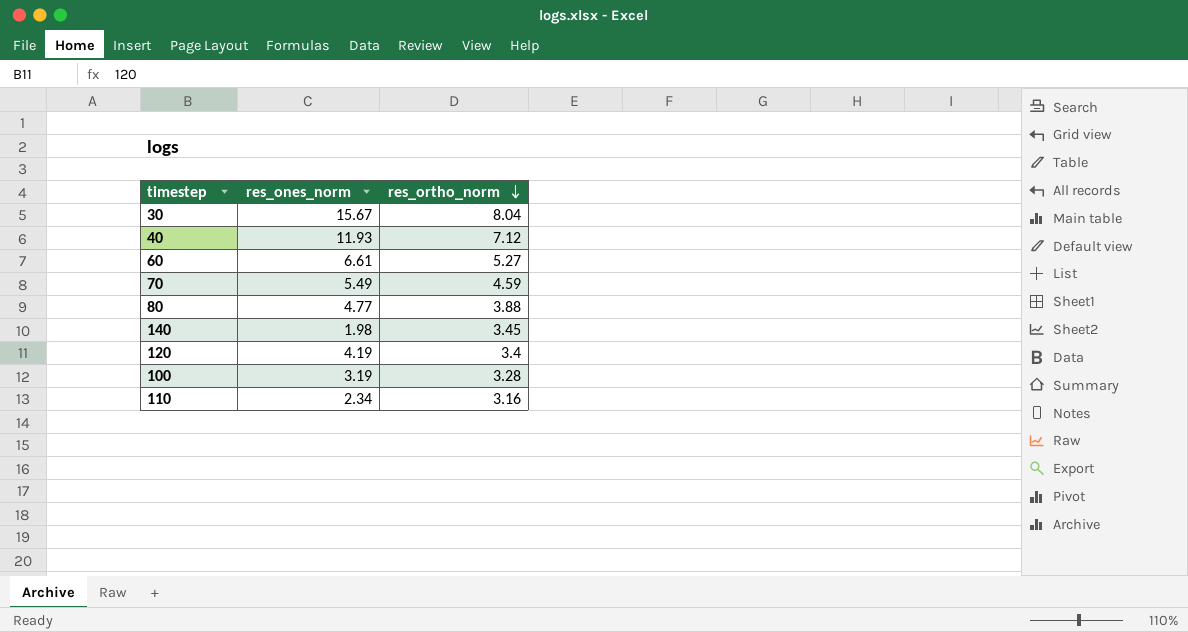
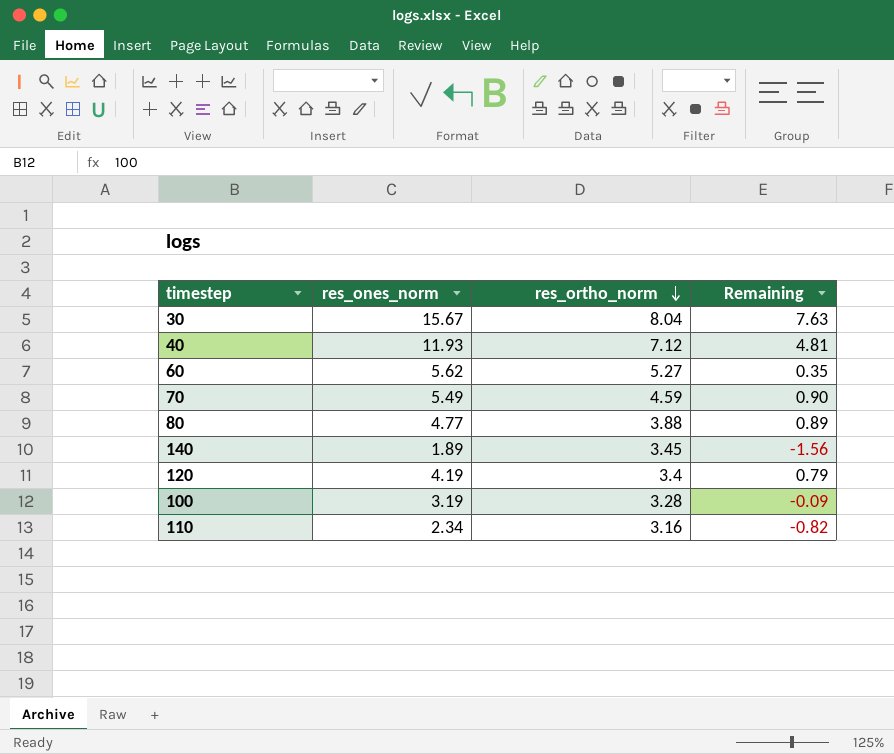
column Remaining | formula: none -> [res_ones_norm] - [res_ortho_norm]
60 | res_ones_norm: 6.61 -> 5.62
140 | res_ones_norm: 1.98 -> 1.89

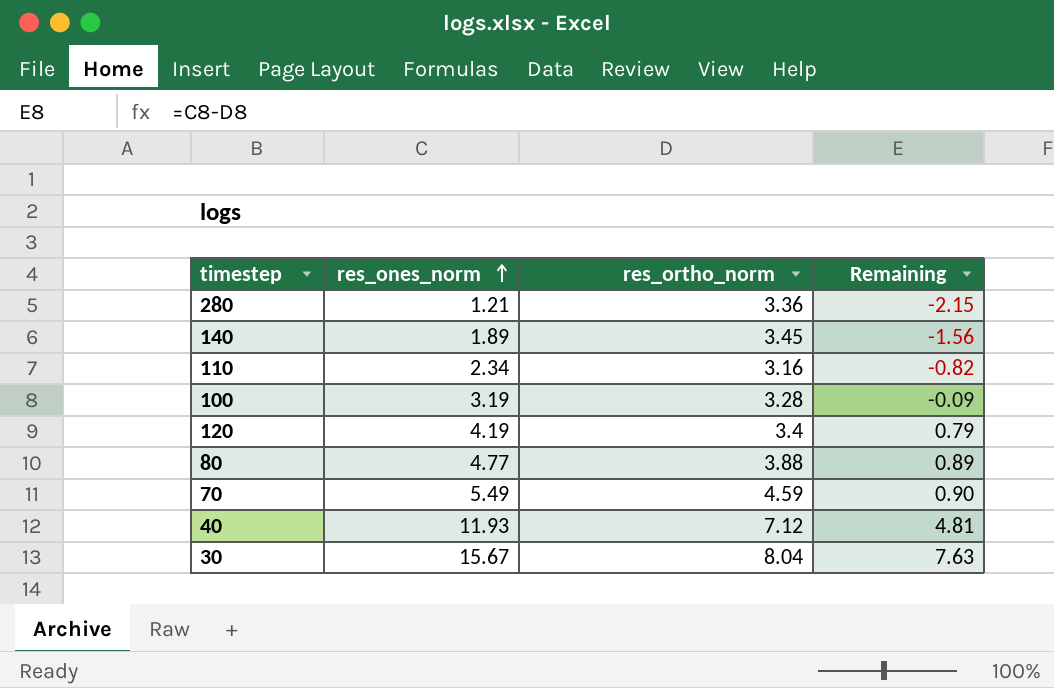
row order: res_ortho_norm descending -> res_ones_norm ascending
row 60: 5.62 | 5.27 | 0.35 -> none
row 280: none -> 1.21 | 3.36 | -2.15

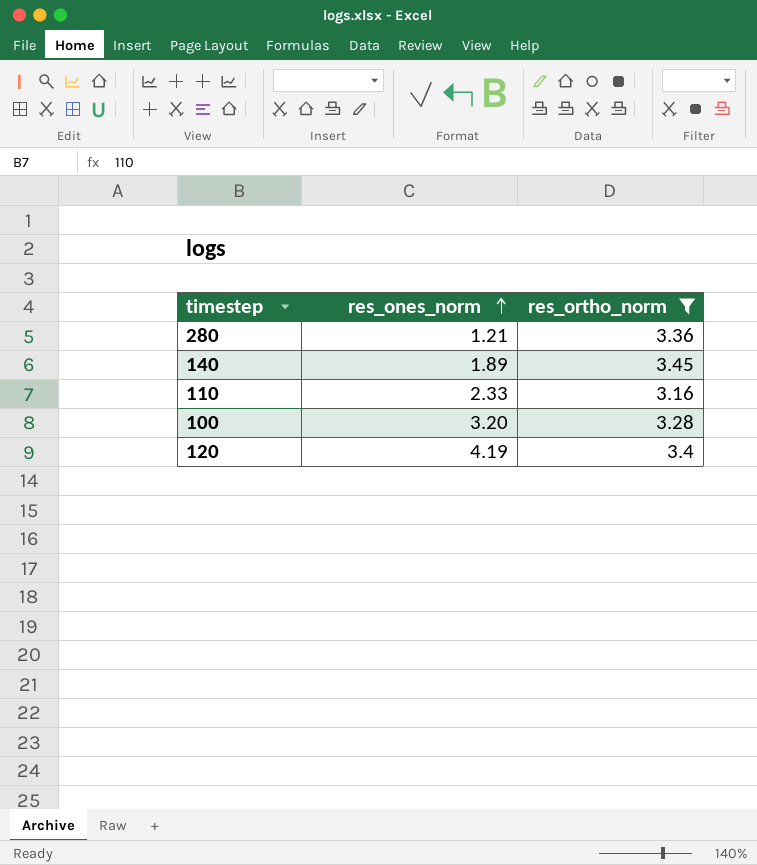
filter: none -> res_ortho_norm <= 3.45
column Remaining | formula: [res_ones_norm] - [res_ortho_norm] -> none
110 | res_ones_norm: 2.34 -> 2.33
100 | res_ones_norm: 3.19 -> 3.20

